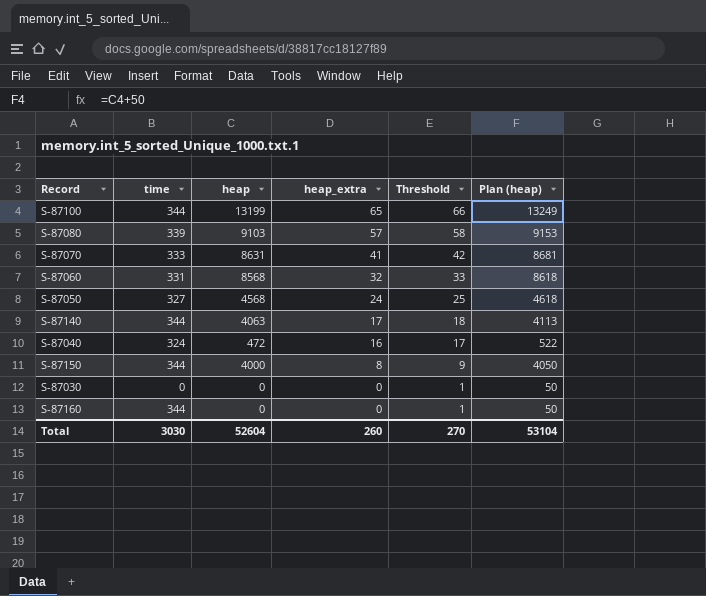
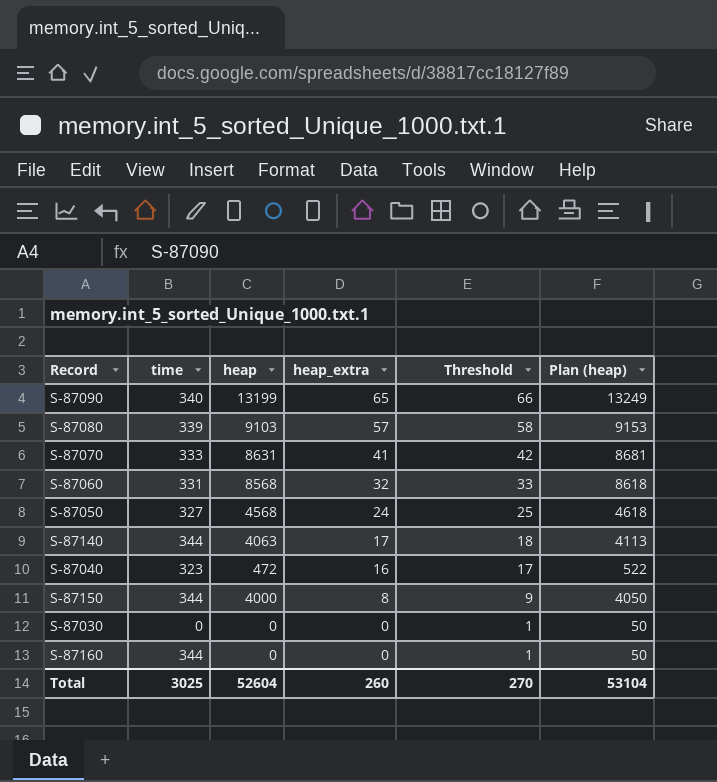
row S-87100: 344 | 13199 | 65 | 66 | 13249 -> none
row S-87090: none -> 340 | 13199 | 65 | 66 | 13249
S-87040 | time: 324 -> 323
Total | time: 3030 -> 3025

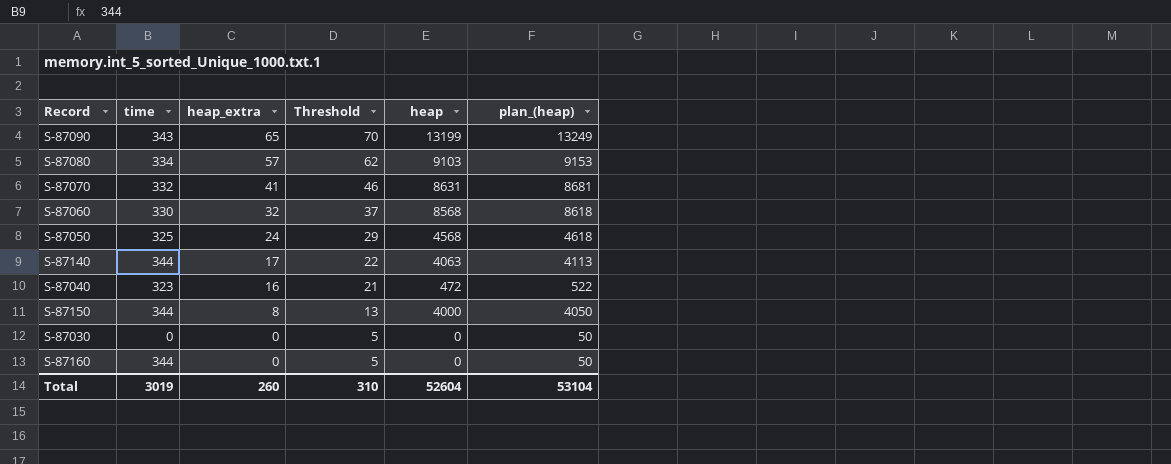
column Threshold | formula: [heap_extra] + 1 -> [heap_extra] + 5
column heap | position: 3 -> 5
column name: Plan (heap) -> plan_(heap)
S-87090 | time: 340 -> 343
S-87080 | time: 339 -> 334
S-87070 | time: 333 -> 332
S-87060 | time: 331 -> 330
S-87050 | time: 327 -> 325
Total | time: 3025 -> 3019
Total | Threshold: 270 -> 310

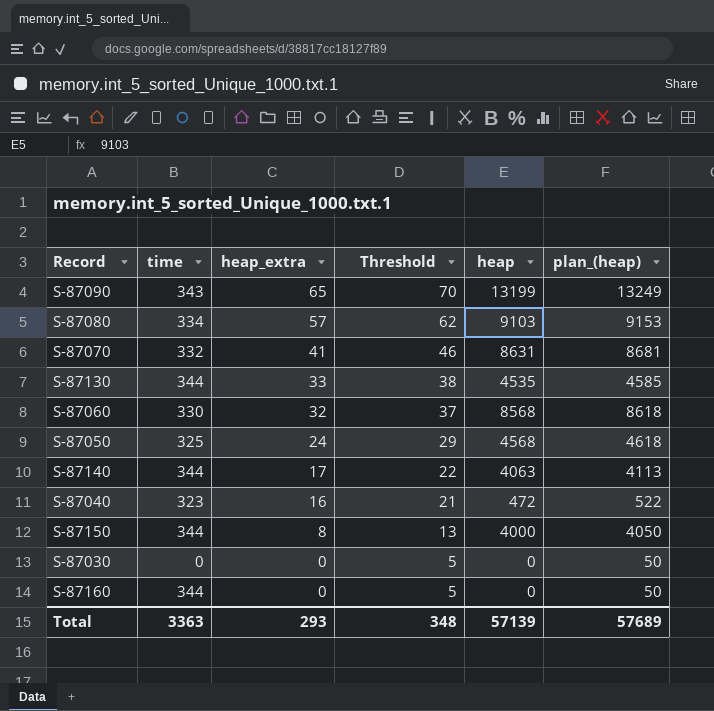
row S-87130: none -> 344 | 33 | 38 | 4535 | 4585
Total | time: 3019 -> 3363
Total | heap_extra: 260 -> 293
Total | Threshold: 310 -> 348
Total | heap: 52604 -> 57139
Total | plan_(heap): 53104 -> 57689

